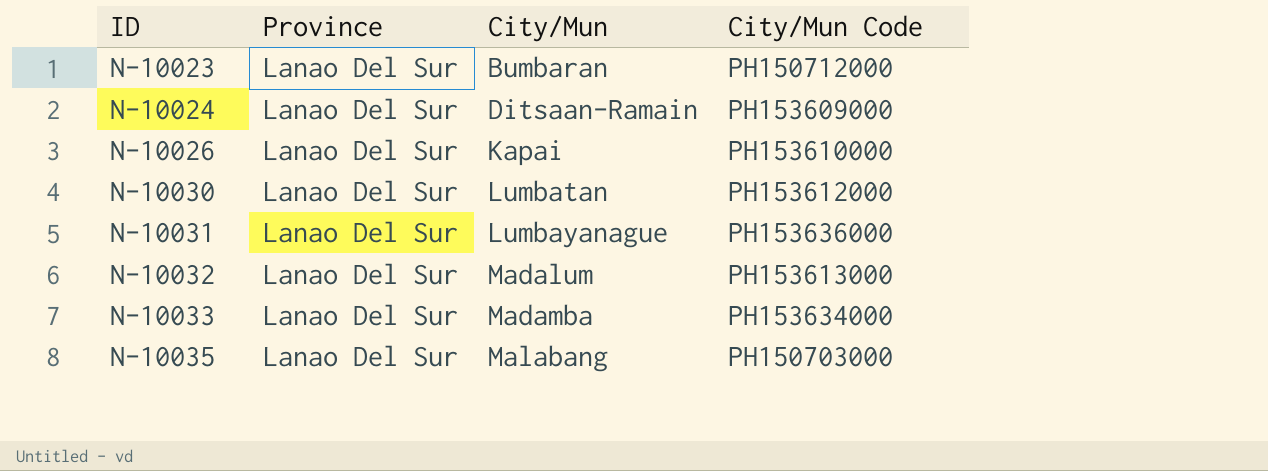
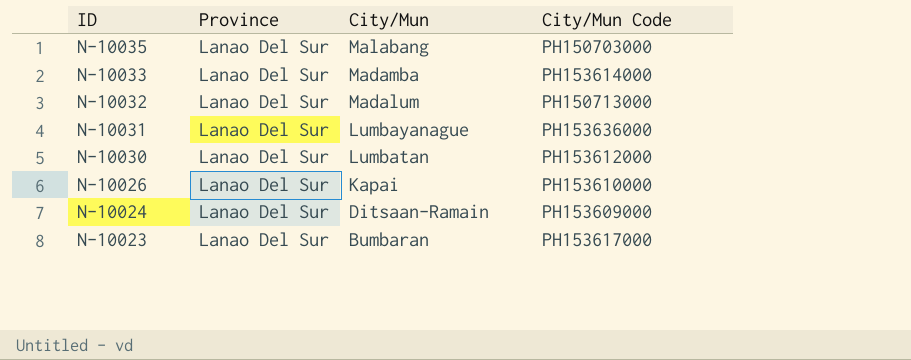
row order: ID ascending -> ID descending
N-10033 | City/Mun Code: PH153634000 -> PH153614000
N-10032 | City/Mun Code: PH153613000 -> PH150713000
N-10023 | City/Mun Code: PH150712000 -> PH153617000

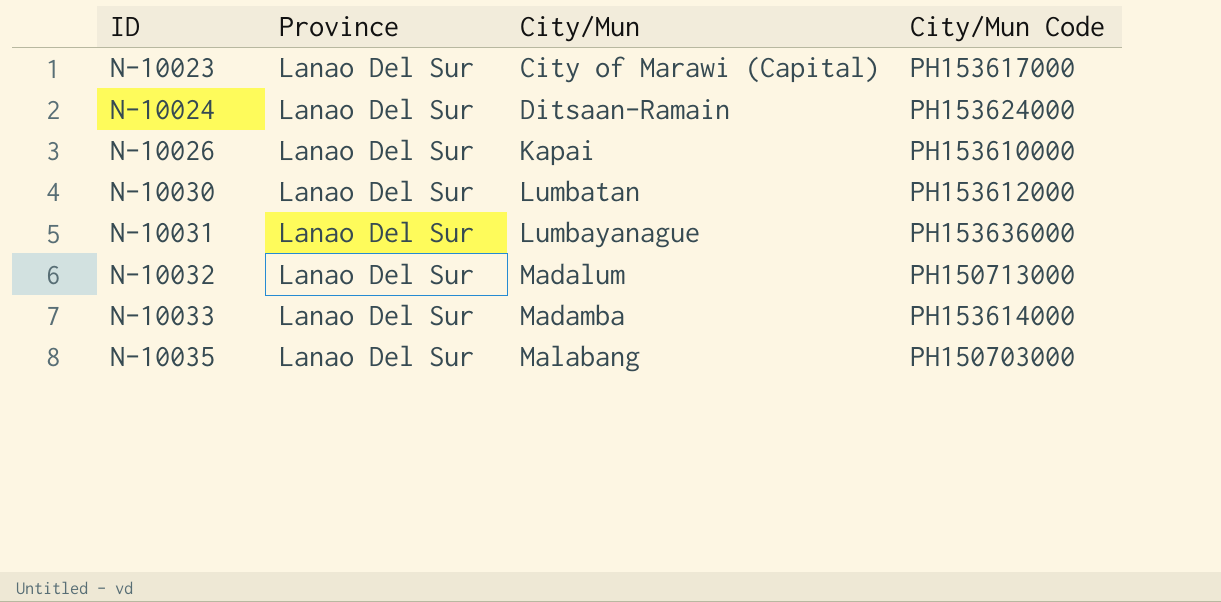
row order: ID descending -> ID ascending
N-10023 | City/Mun: Bumbaran -> City of Marawi (Capital)
N-10024 | City/Mun Code: PH153609000 -> PH153624000

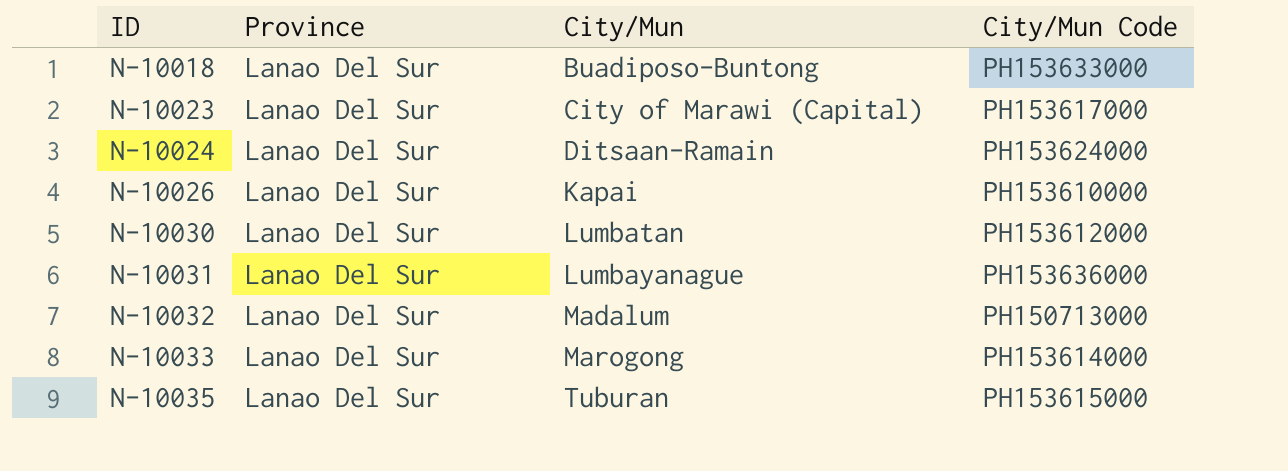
row N-10018: none -> Lanao Del Sur | Buadiposo-Buntong | PH153633000
N-10033 | City/Mun: Madamba -> Marogong
N-10035 | City/Mun: Malabang -> Tuburan
N-10035 | City/Mun Code: PH150703000 -> PH153615000

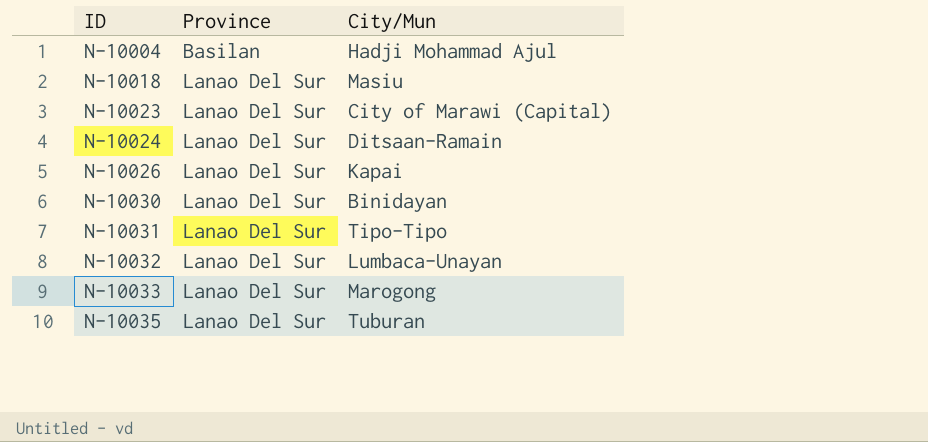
column City/Mun Code | position: 4 -> none
row N-10004: none -> Basilan | Hadji Mohammad Ajul
N-10018 | City/Mun: Buadiposo-Buntong -> Masiu
N-10030 | City/Mun: Lumbatan -> Binidayan
N-10031 | City/Mun: Lumbayanague -> Tipo-Tipo
N-10032 | City/Mun: Madalum -> Lumbaca-Unayan

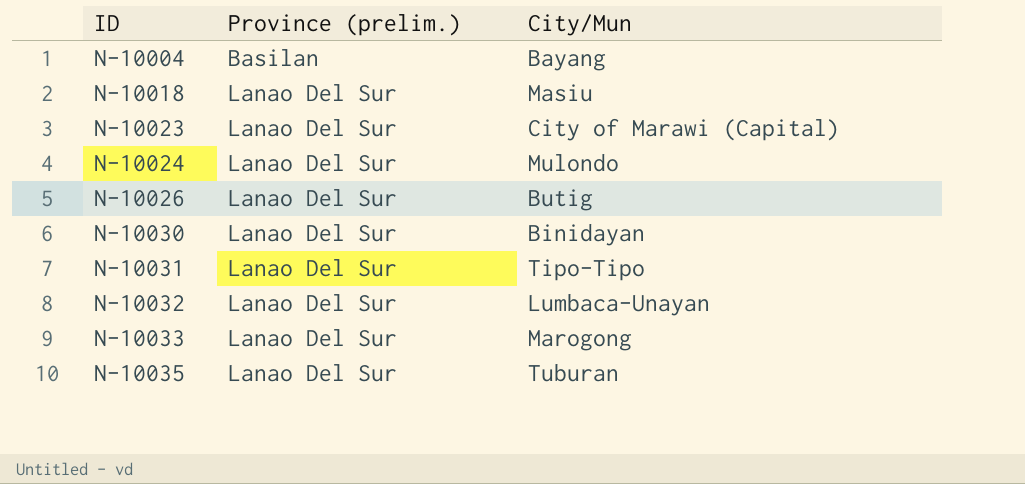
column name: Province -> Province (prelim.)
N-10004 | City/Mun: Hadji Mohammad Ajul -> Bayang
N-10024 | City/Mun: Ditsaan-Ramain -> Mulondo
N-10026 | City/Mun: Kapai -> Butig

